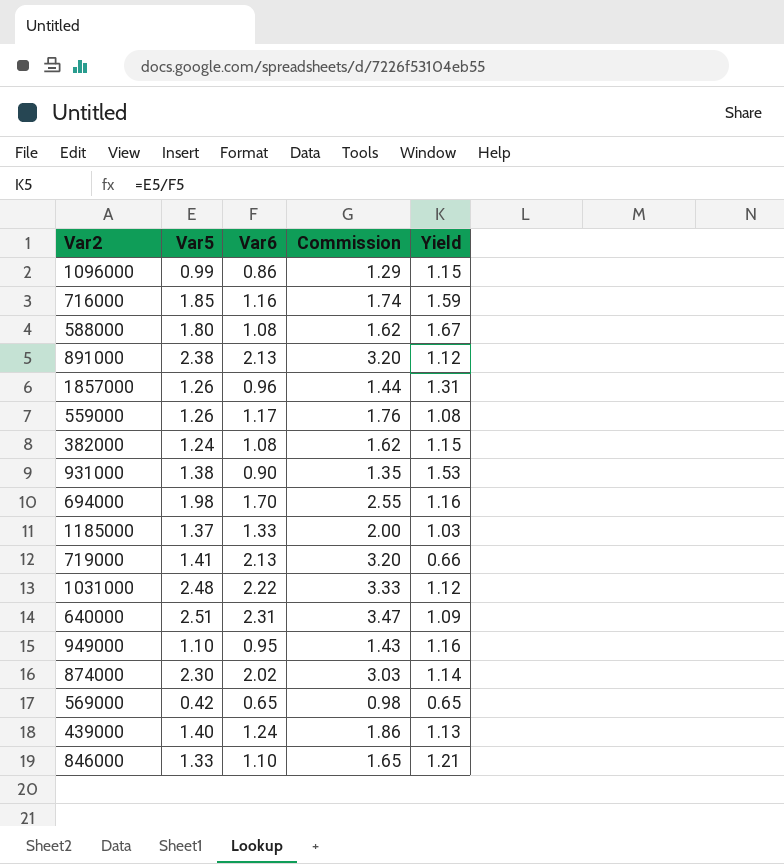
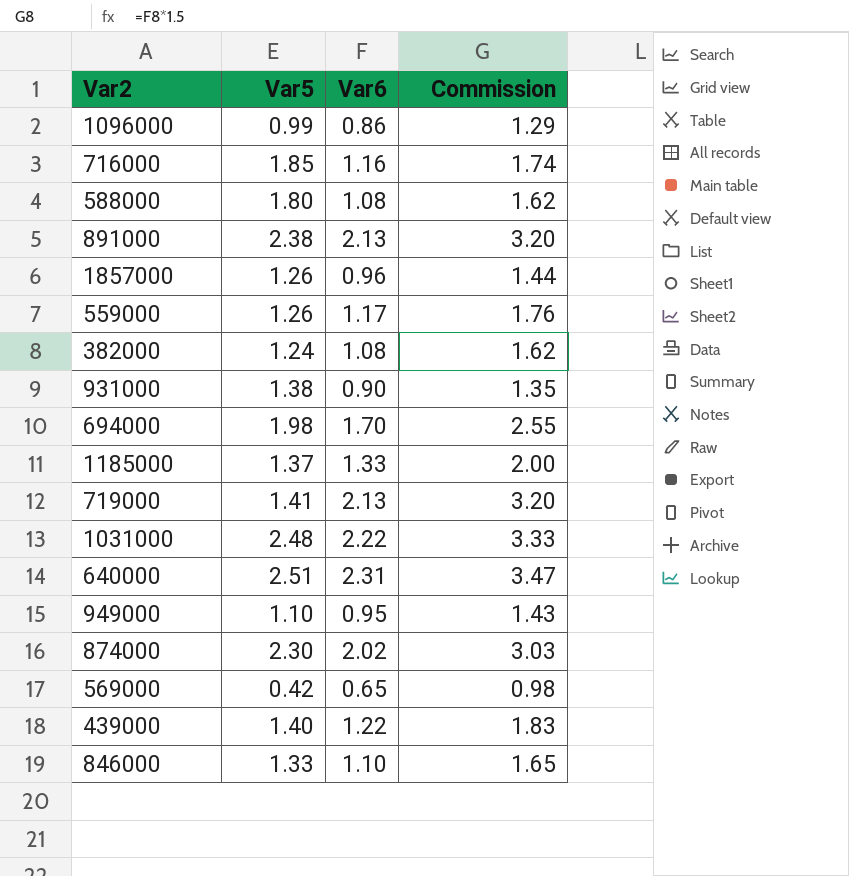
column Yield | formula: [Var5] / [Var6] -> none
439000 | Var6: 1.24 -> 1.22
439000 | Commission: 1.86 -> 1.83

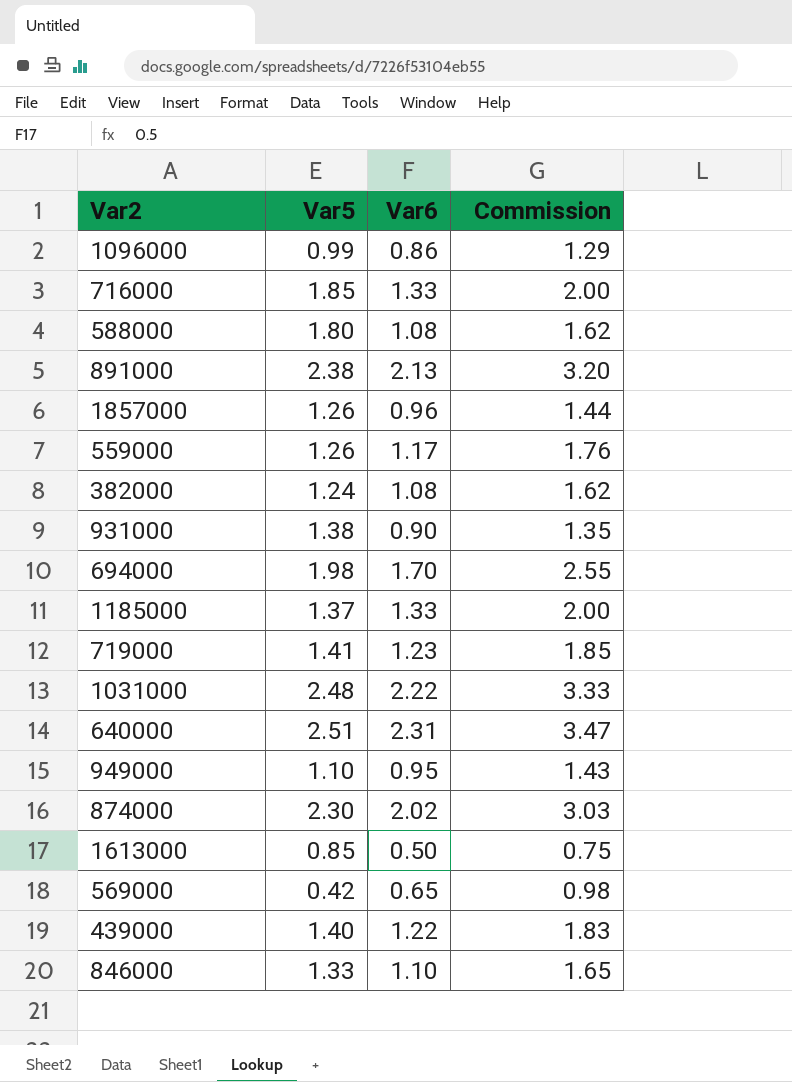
716000 | Var6: 1.16 -> 1.33
716000 | Commission: 1.74 -> 2.00
719000 | Var6: 2.13 -> 1.23
719000 | Commission: 3.20 -> 1.85
row 1613000: none -> 0.85 | 0.50 | 0.75

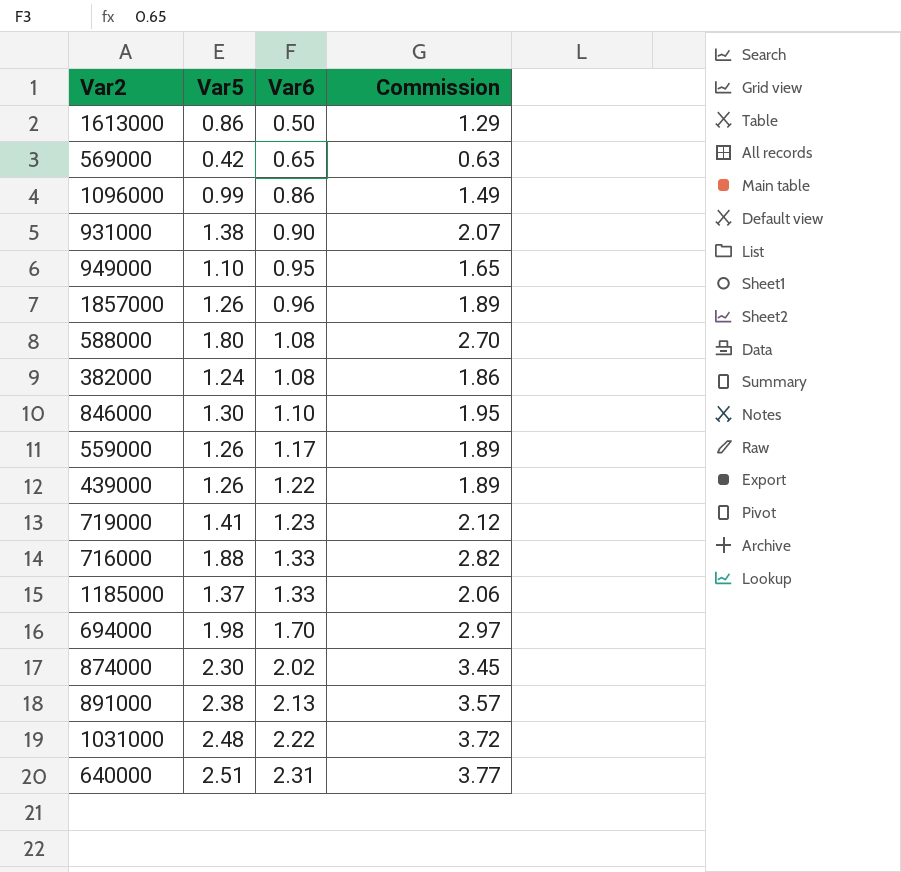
row order: none -> Var6 ascending
column Commission | formula: [Var6] * 1.5 -> [Var5] * 1.5
1613000 | Var5: 0.85 -> 0.86
846000 | Var5: 1.33 -> 1.30
439000 | Var5: 1.40 -> 1.26
716000 | Var5: 1.85 -> 1.88

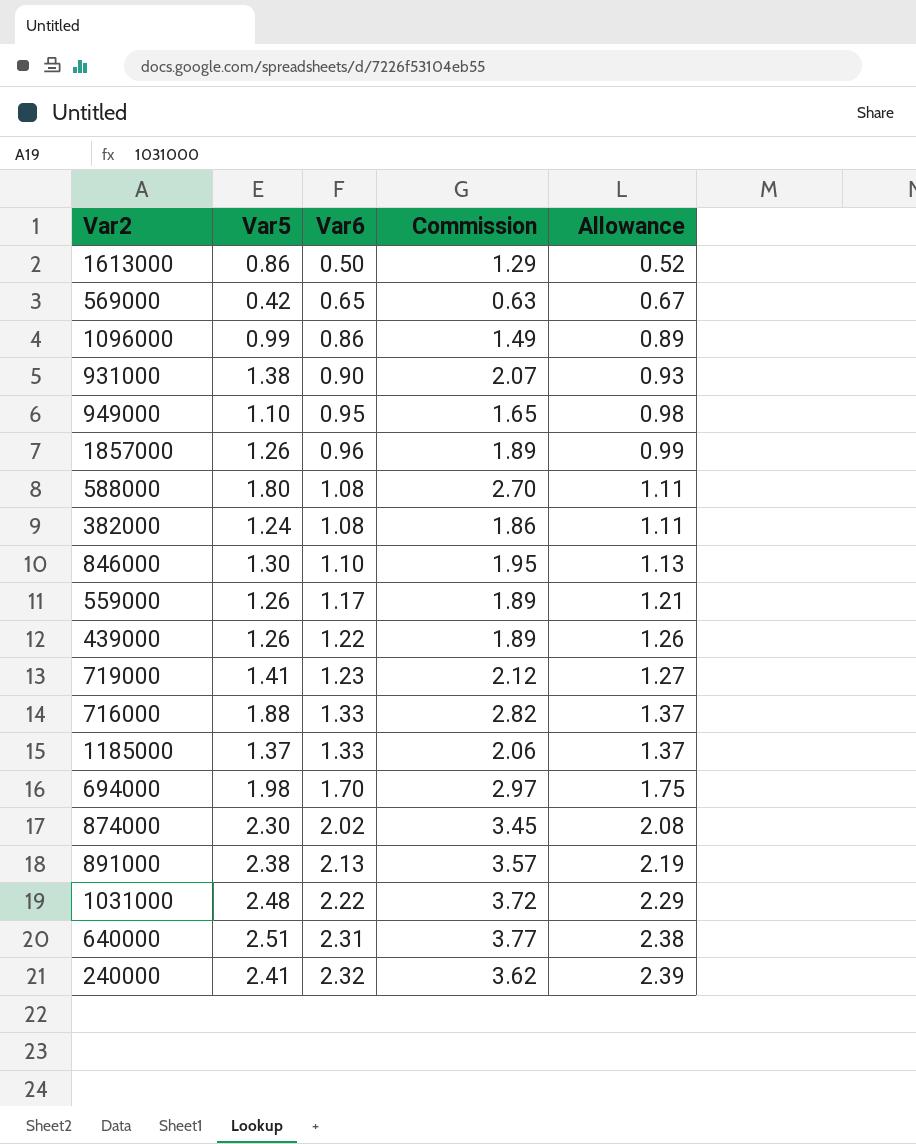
column Allowance | formula: none -> [Var6] * 1.03
row 240000: none -> 2.41 | 2.32 | 3.62 | 2.39

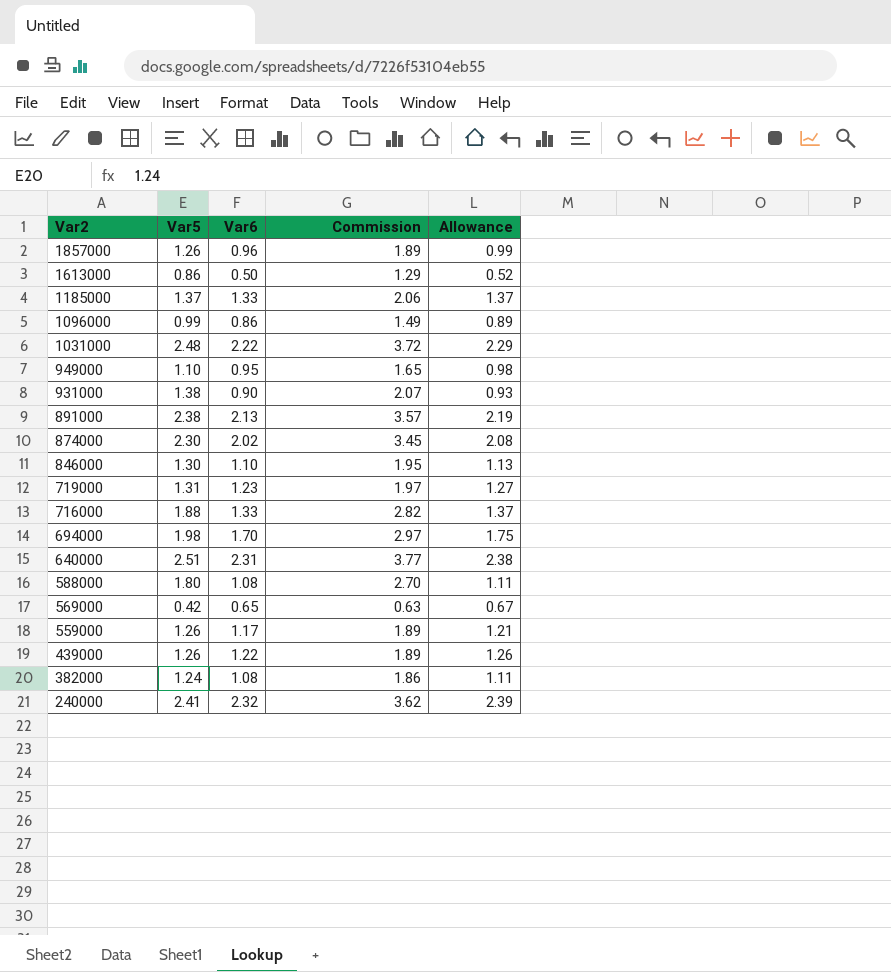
row order: Var6 ascending -> Var2 descending
719000 | Var5: 1.41 -> 1.31
719000 | Commission: 2.12 -> 1.97

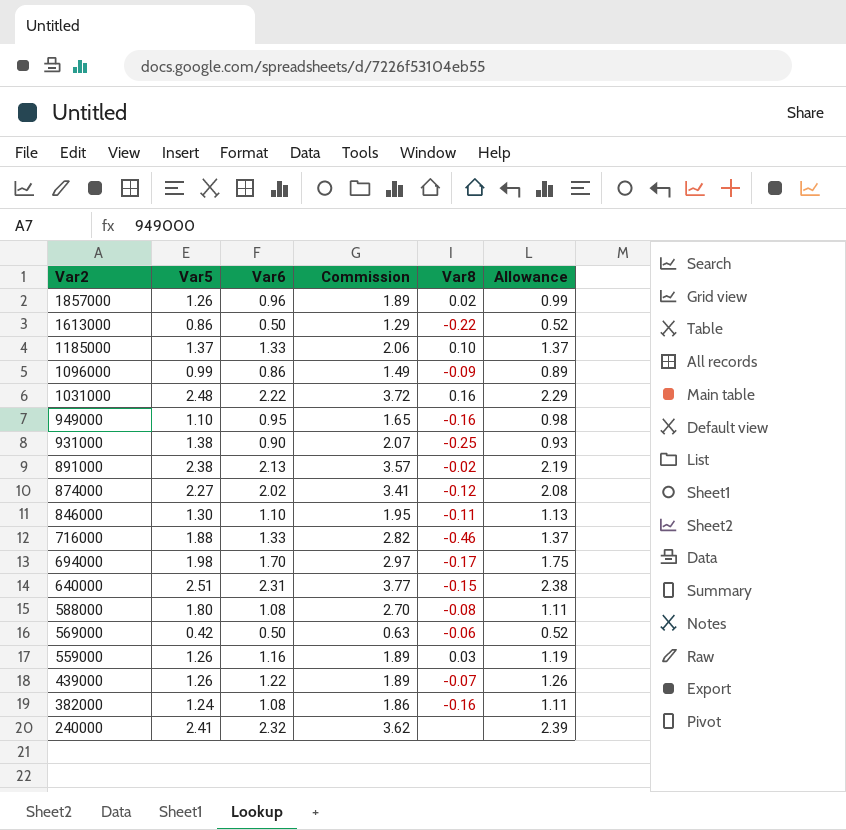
column Var8 | position: none -> 5
row 719000: 1.31 | 1.23 | 1.97 | 1.27 -> none
874000 | Var5: 2.30 -> 2.27
874000 | Commission: 3.45 -> 3.41
569000 | Var6: 0.65 -> 0.50
569000 | Allowance: 0.67 -> 0.52
559000 | Var6: 1.17 -> 1.16
559000 | Allowance: 1.21 -> 1.19

